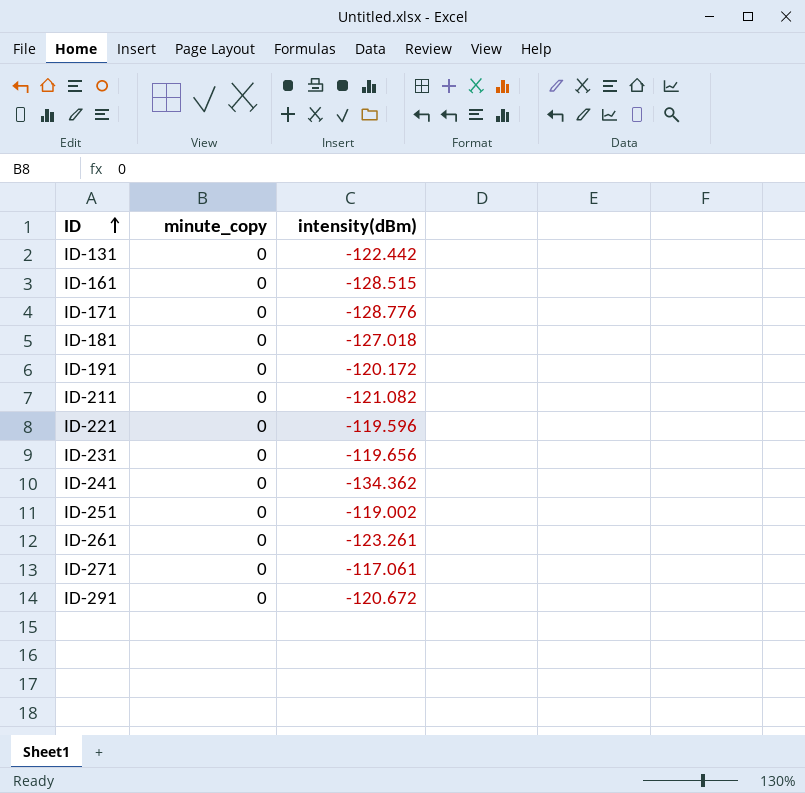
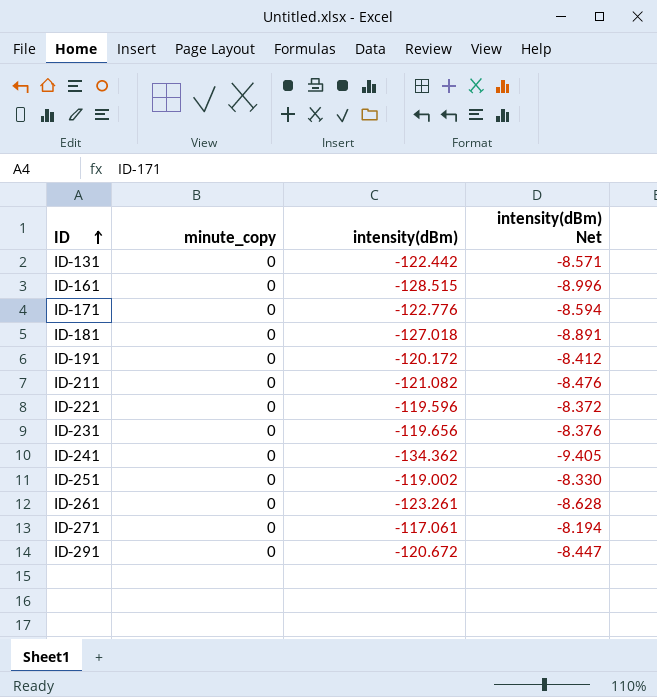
column intensity(dBm) Net | formula: none -> [intensity(dBm)] * 0.07
ID-171 | intensity(dBm): -128.776 -> -122.776

